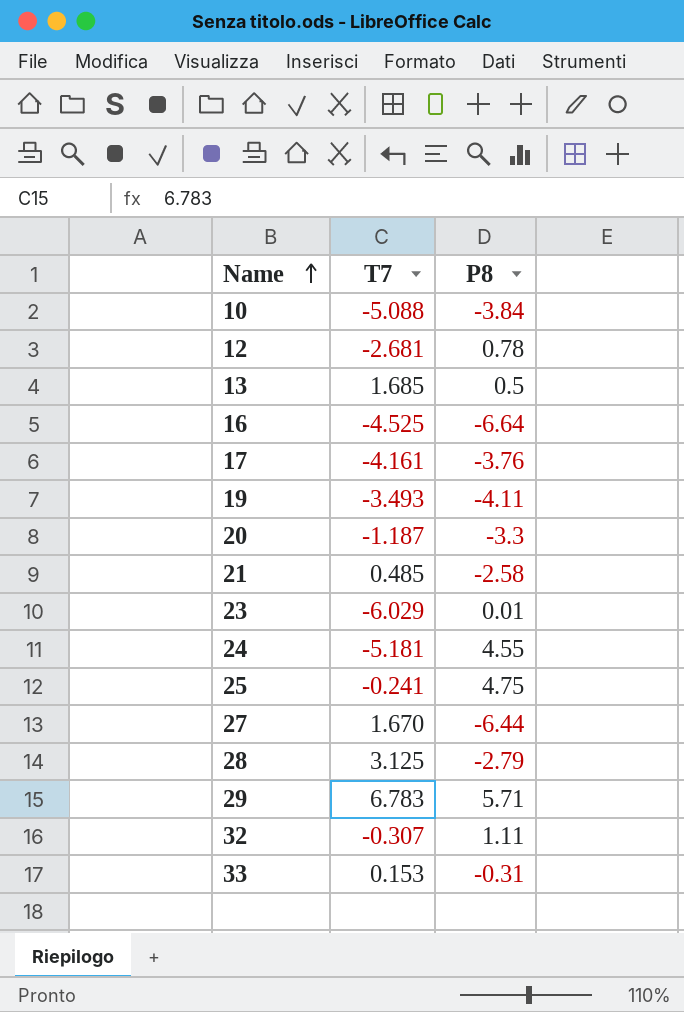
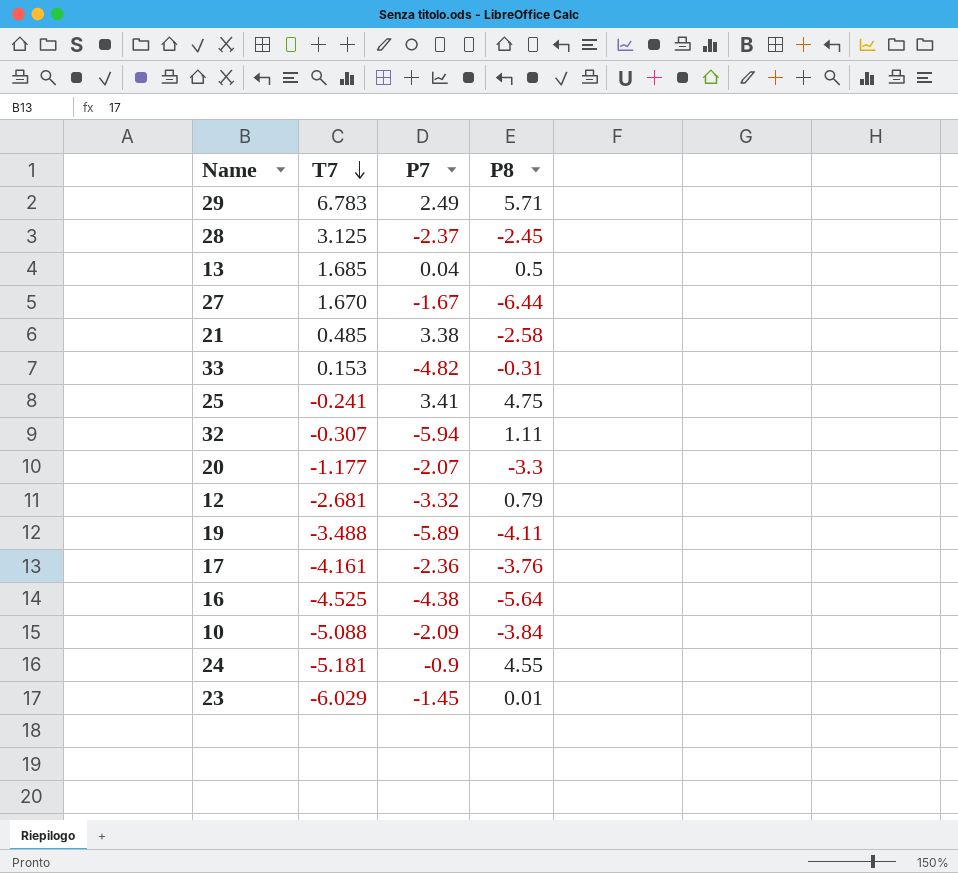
row order: Name ascending -> T7 descending
column P7 | position: none -> 3
28 | P8: -2.79 -> -2.45
20 | T7: -1.187 -> -1.177
12 | P8: 0.78 -> 0.79
19 | T7: -3.493 -> -3.488
16 | P8: -6.64 -> -5.64

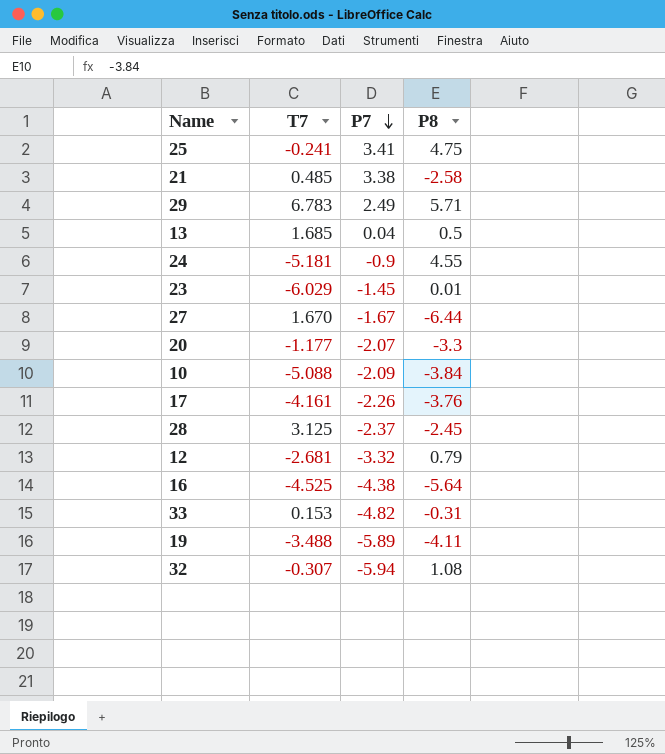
row order: T7 descending -> P7 descending
17 | P7: -2.36 -> -2.26
32 | P8: 1.11 -> 1.08

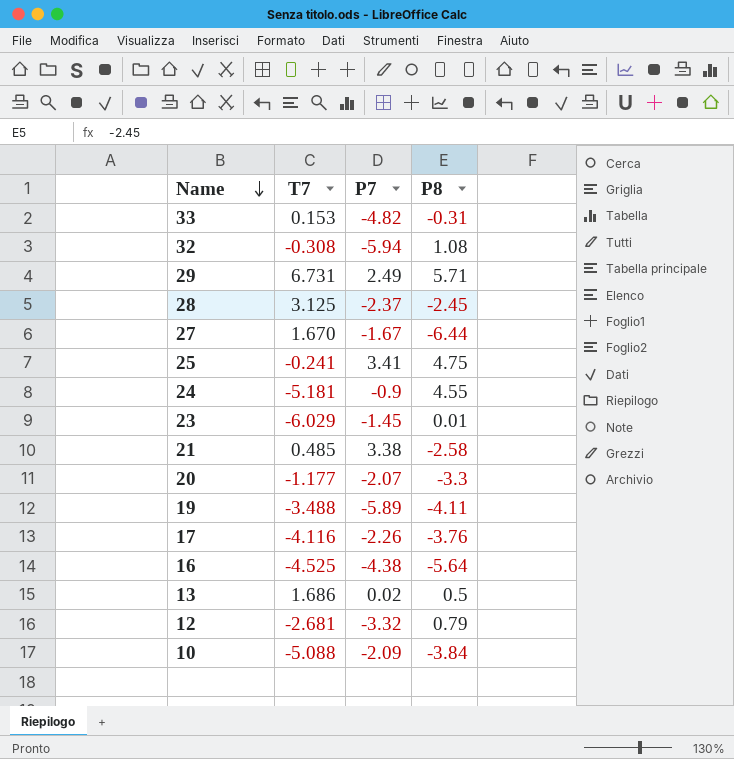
row order: P7 descending -> Name descending
32 | T7: -0.307 -> -0.308
29 | T7: 6.783 -> 6.731
17 | T7: -4.161 -> -4.116
13 | T7: 1.685 -> 1.686
13 | P7: 0.04 -> 0.02

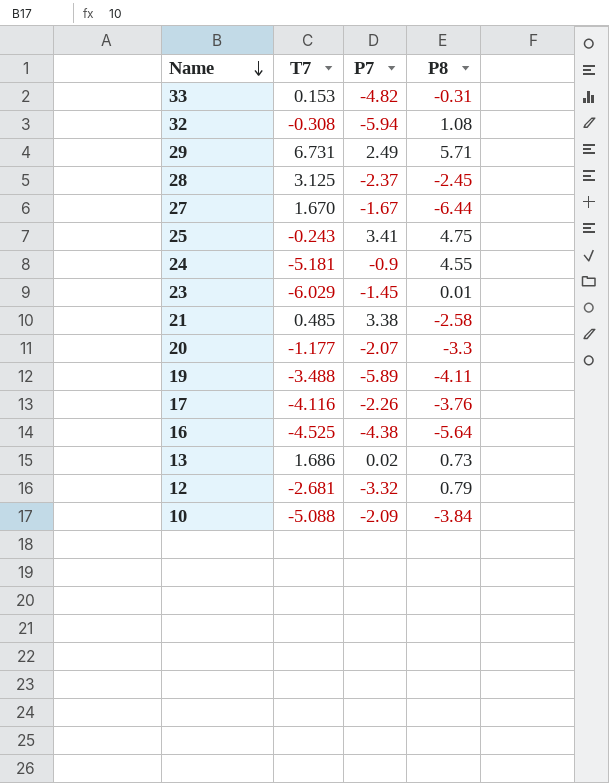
25 | T7: -0.241 -> -0.243
13 | P8: 0.5 -> 0.73

